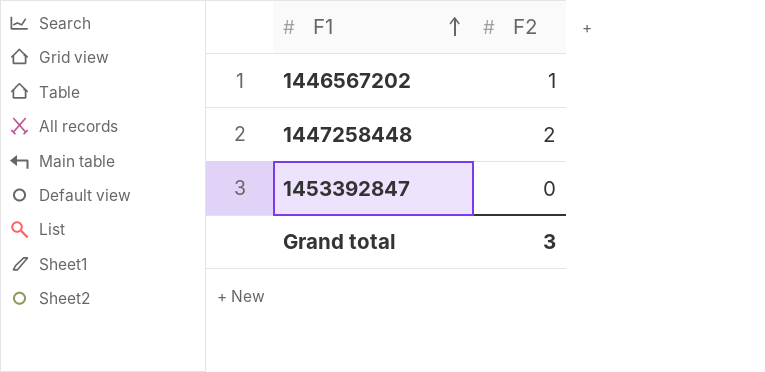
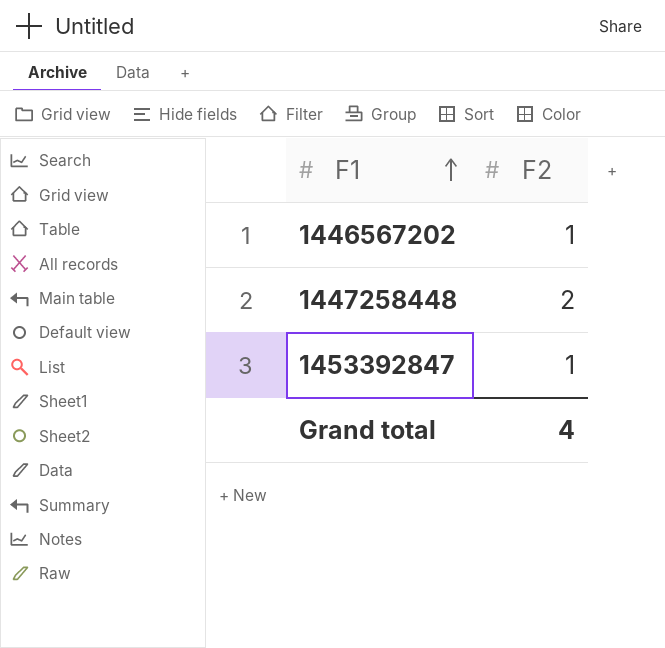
1453392847 | F2: 0 -> 1
Grand total | F2: 3 -> 4

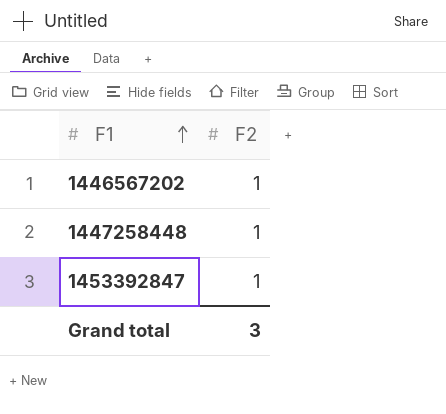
1447258448 | F2: 2 -> 1
Grand total | F2: 4 -> 3

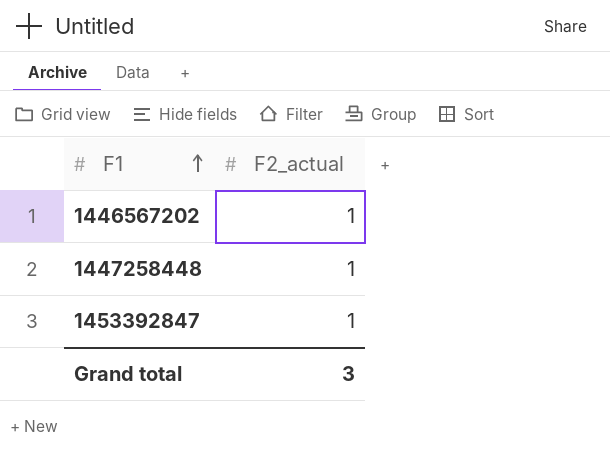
column name: F2 -> F2_actual

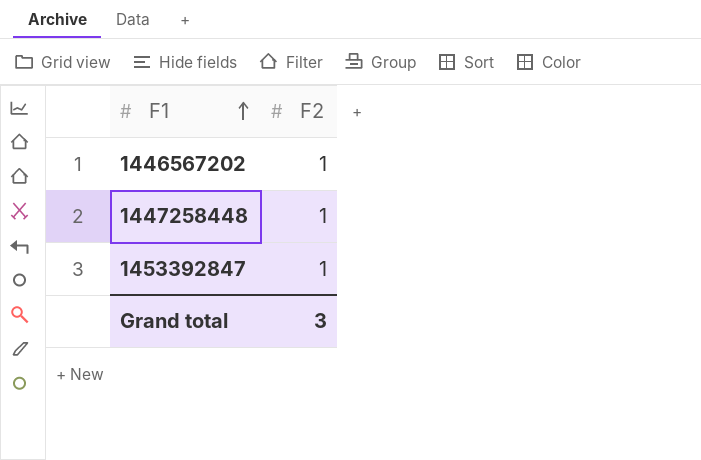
column name: F2_actual -> F2

